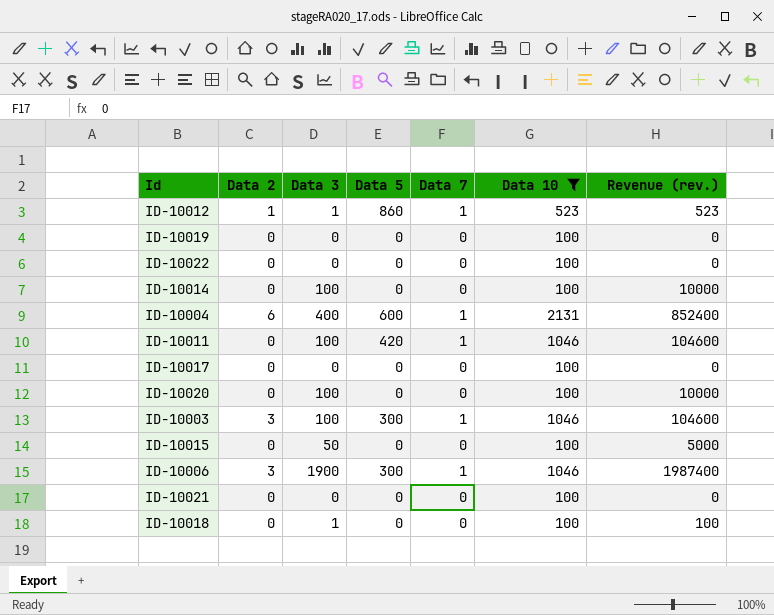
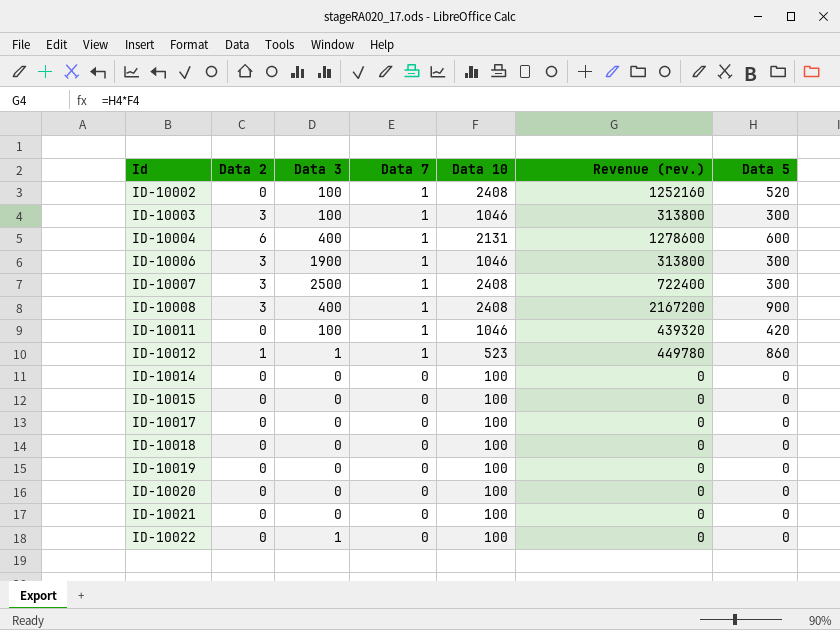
filter: Data 10 != 2408 -> none
row order: none -> Id ascending
column Revenue (rev.) | formula: [Data 3] * [Data 10] -> [Data 10] * [Data 5]
column Data 5 | position: 4 -> 7
ID-10014 | Data 3: 100 -> 0
ID-10015 | Data 3: 50 -> 0
ID-10018 | Data 3: 1 -> 0
ID-10020 | Data 3: 100 -> 0
ID-10022 | Data 3: 0 -> 1

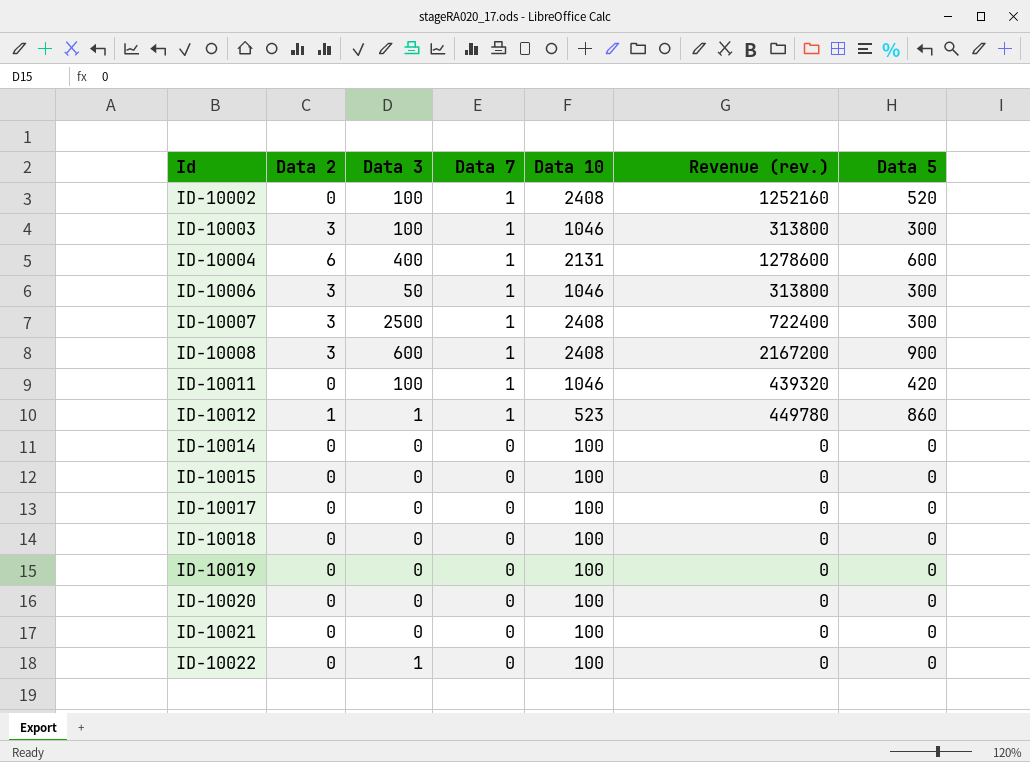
ID-10006 | Data 3: 1900 -> 50
ID-10008 | Data 3: 400 -> 600

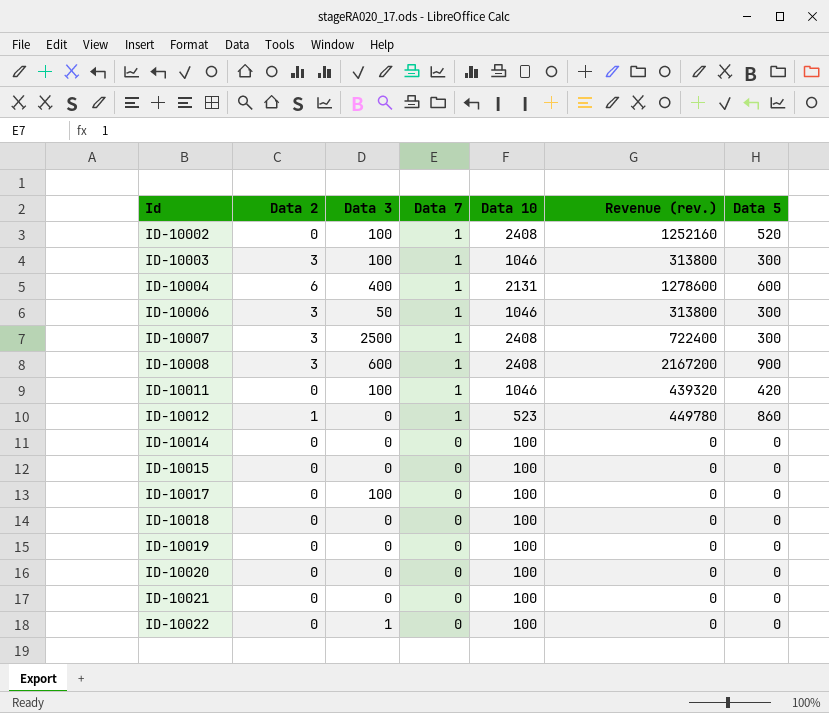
ID-10012 | Data 3: 1 -> 0
ID-10017 | Data 3: 0 -> 100

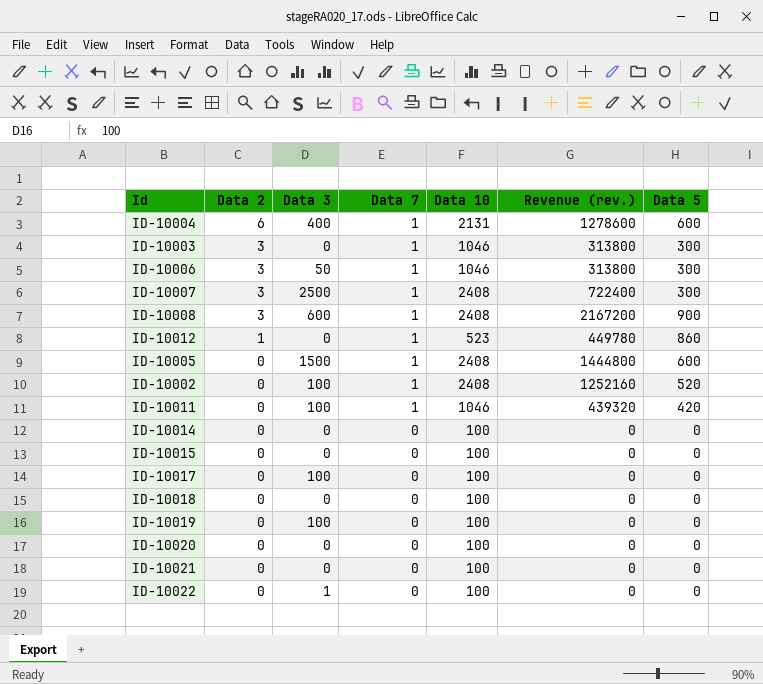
row order: Id ascending -> Data 2 descending
ID-10003 | Data 3: 100 -> 0
row ID-10005: none -> 0 | 1500 | 1 | 2408 | 1444800 | 600
ID-10019 | Data 3: 0 -> 100

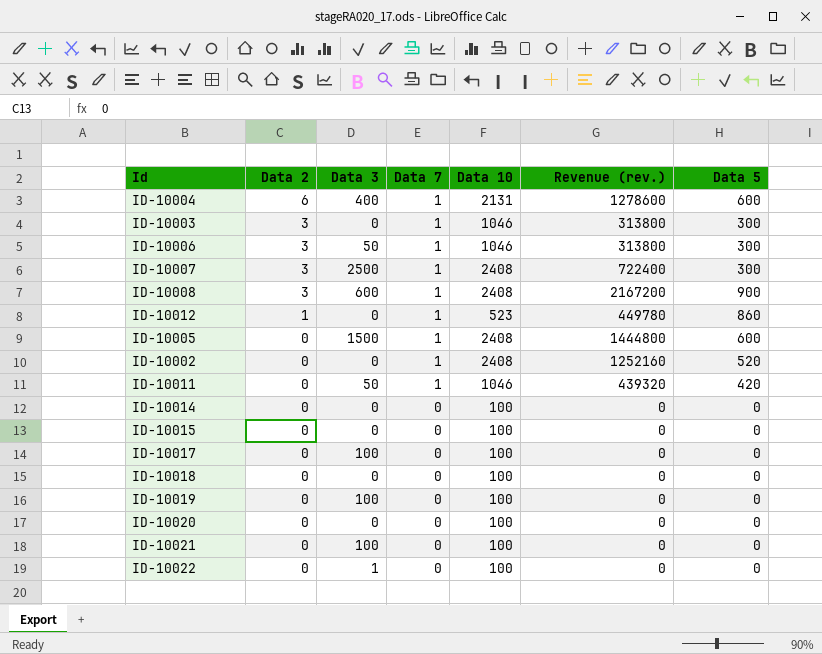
ID-10002 | Data 3: 100 -> 0
ID-10011 | Data 3: 100 -> 50
ID-10021 | Data 3: 0 -> 100

